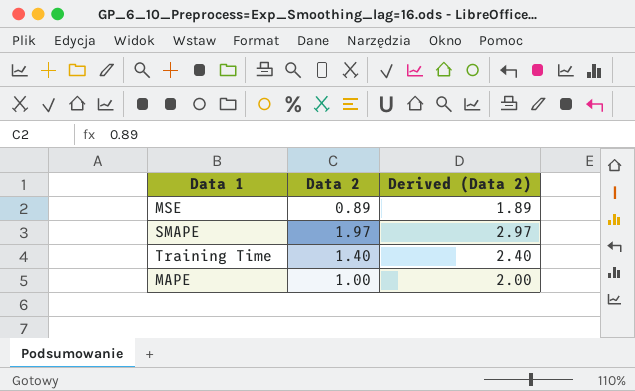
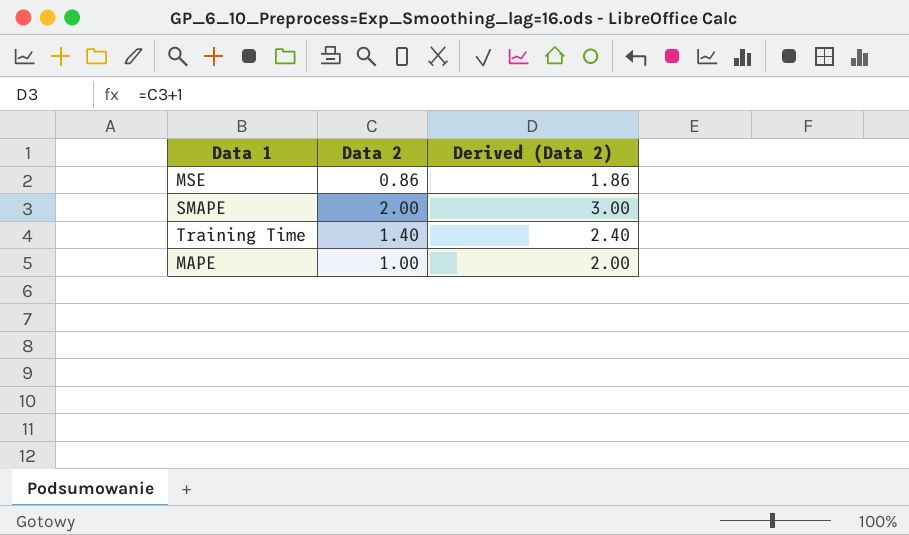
MSE | Data 2: 0.89 -> 0.86
MSE | Derived (Data 2): 1.89 -> 1.86
SMAPE | Data 2: 1.97 -> 2.00
SMAPE | Derived (Data 2): 2.97 -> 3.00

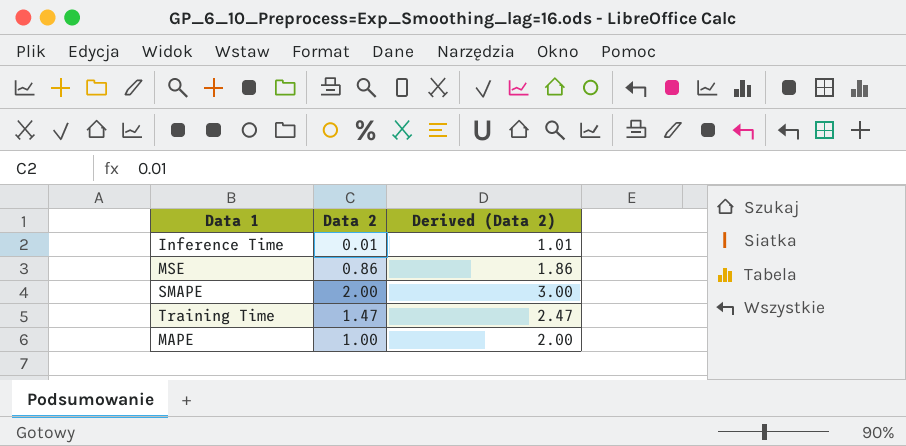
row Inference Time: none -> 0.01 | 1.01
Training Time | Data 2: 1.40 -> 1.47
Training Time | Derived (Data 2): 2.40 -> 2.47

